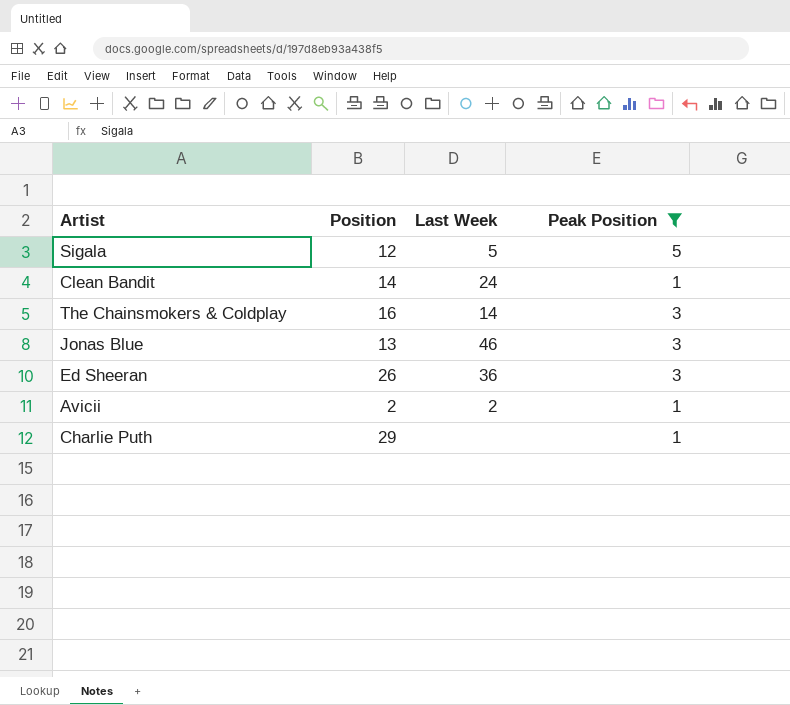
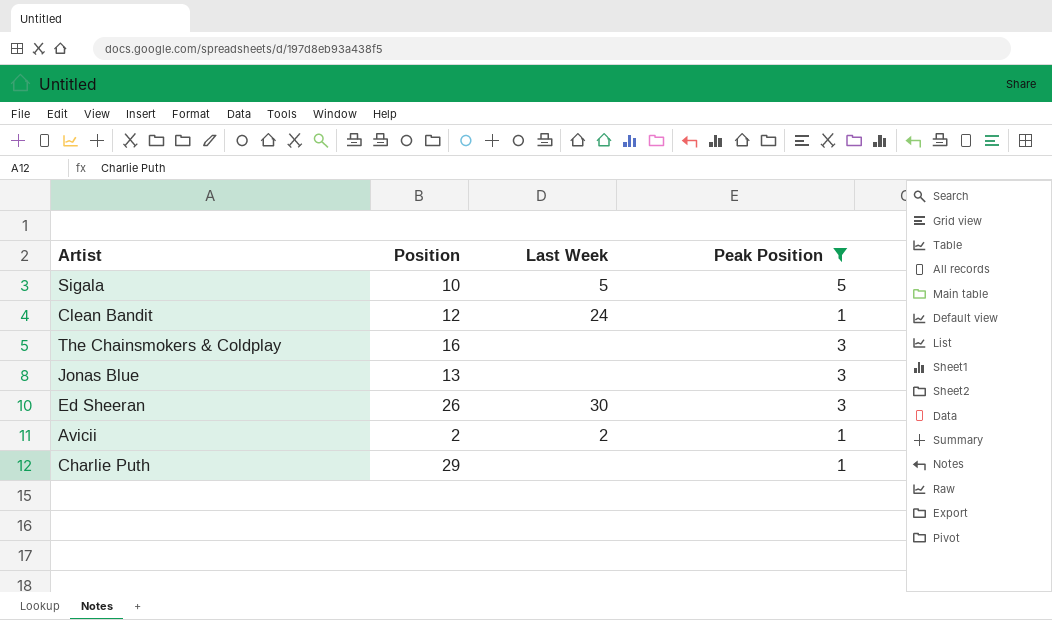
Sigala | Position: 12 -> 10
Clean Bandit | Position: 14 -> 12
The Chainsmokers & Coldplay | Last Week: 14 -> none
Jonas Blue | Last Week: 46 -> none
Ed Sheeran | Last Week: 36 -> 30

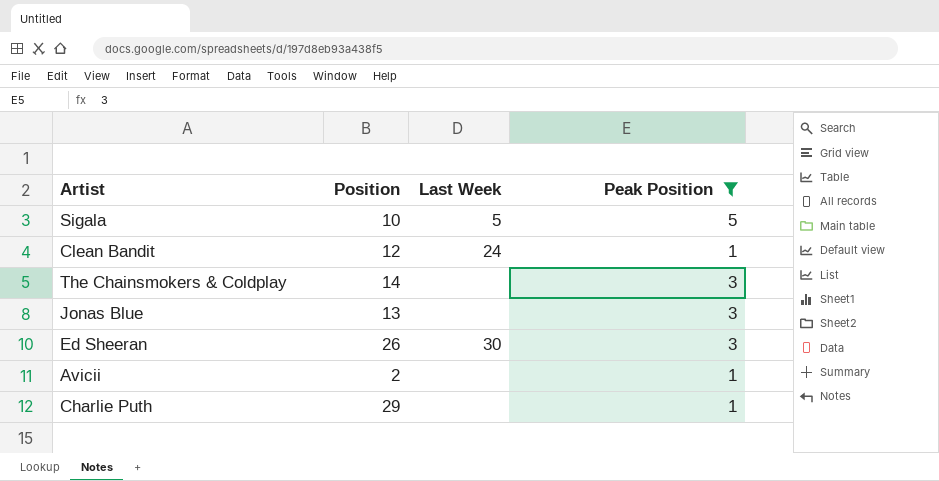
The Chainsmokers & Coldplay | Position: 16 -> 14
Avicii | Last Week: 2 -> none

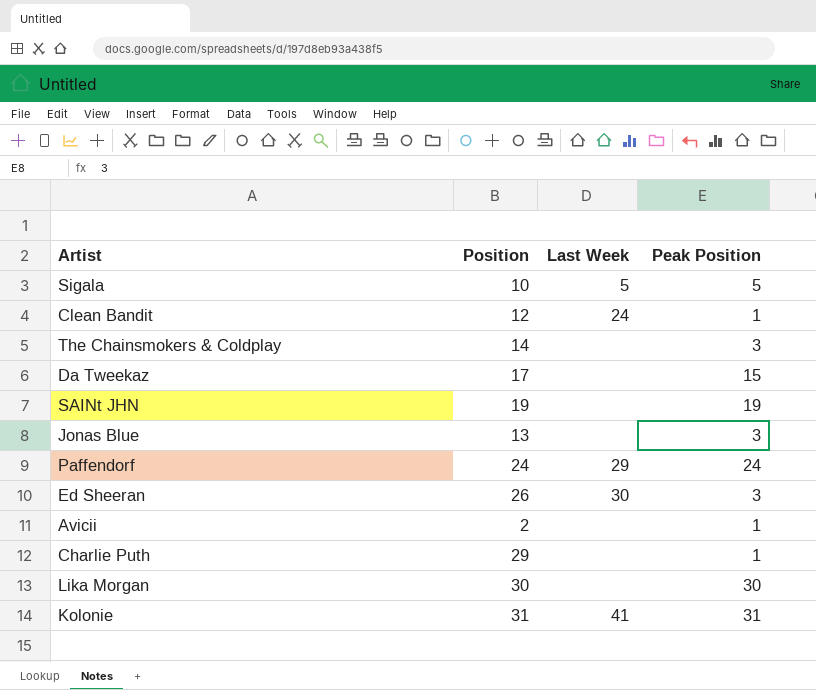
filter: Peak Position <= 5 -> none

